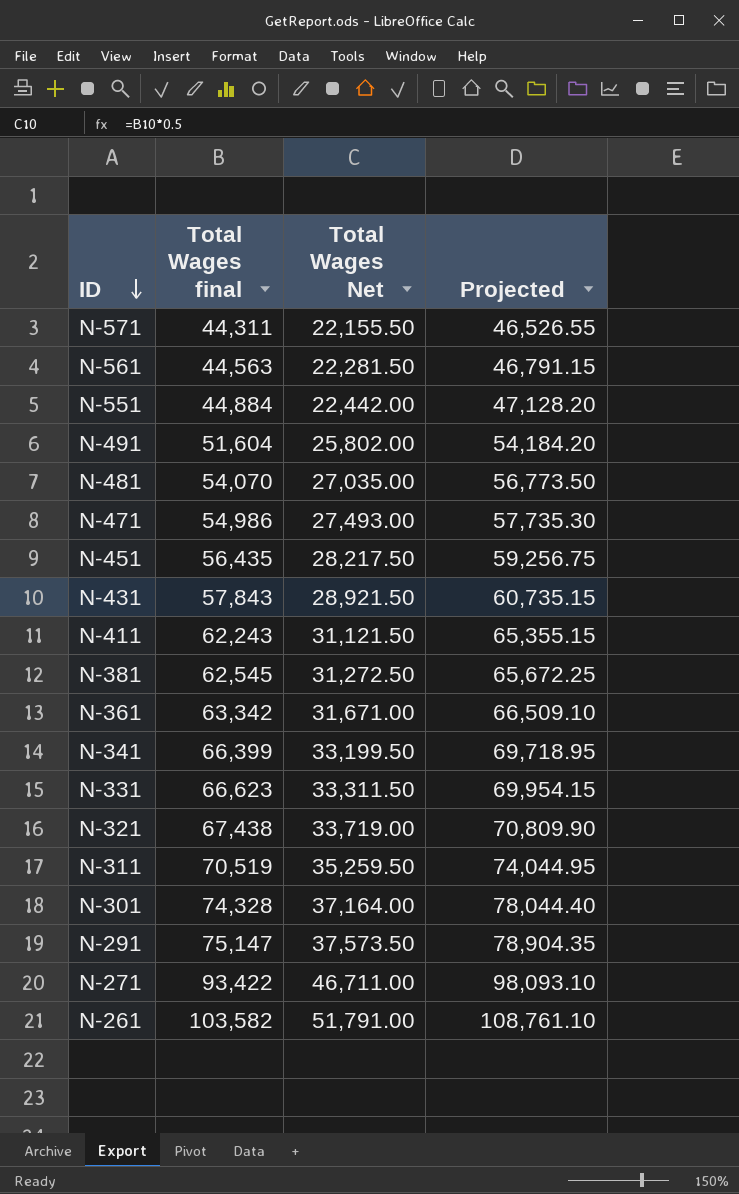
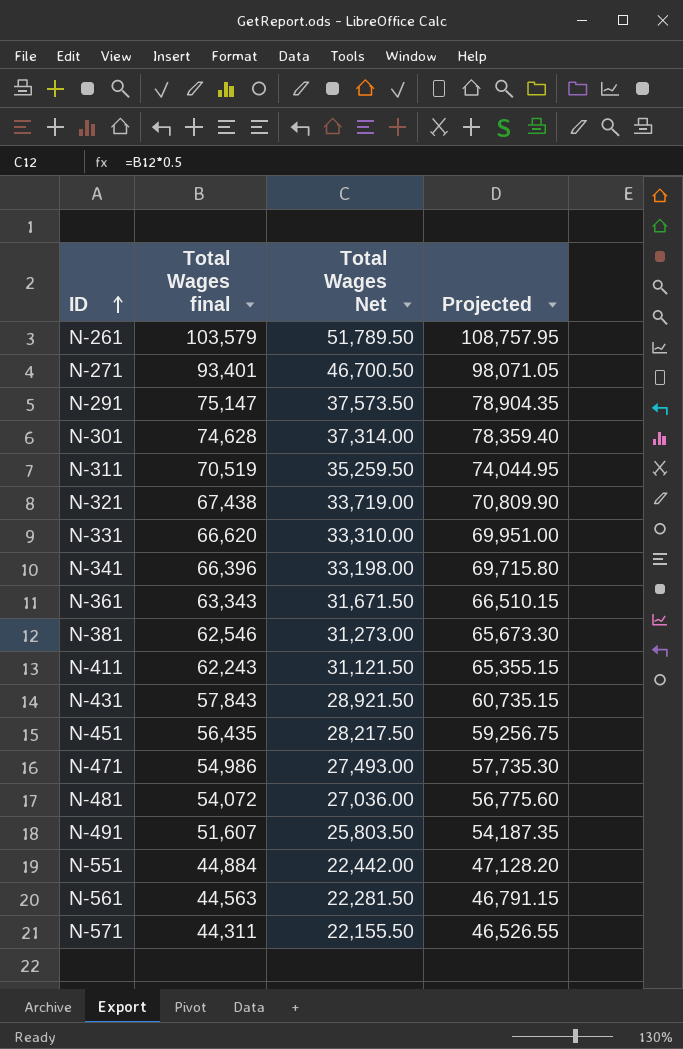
row order: ID descending -> ID ascending
N-261 | Total Wages final: 103,582 -> 103,579
N-261 | Total Wages Net: 51,791.00 -> 51,789.50
N-261 | Projected: 108,761.10 -> 108,757.95
N-271 | Total Wages final: 93,422 -> 93,401
N-271 | Total Wages Net: 46,711.00 -> 46,700.50
N-271 | Projected: 98,093.10 -> 98,071.05
N-301 | Total Wages final: 74,328 -> 74,628
N-301 | Total Wages Net: 37,164.00 -> 37,314.00
N-301 | Projected: 78,044.40 -> 78,359.40
N-331 | Total Wages final: 66,623 -> 66,620
N-331 | Total Wages Net: 33,311.50 -> 33,310.00
N-331 | Projected: 69,954.15 -> 69,951.00
N-341 | Total Wages final: 66,399 -> 66,396
N-341 | Total Wages Net: 33,199.50 -> 33,198.00
N-341 | Projected: 69,718.95 -> 69,715.80
N-361 | Total Wages final: 63,342 -> 63,343
N-361 | Total Wages Net: 31,671.00 -> 31,671.50
N-361 | Projected: 66,509.10 -> 66,510.15
N-381 | Total Wages final: 62,545 -> 62,546
N-381 | Total Wages Net: 31,272.50 -> 31,273.00
N-381 | Projected: 65,672.25 -> 65,673.30
N-481 | Total Wages final: 54,070 -> 54,072
N-481 | Total Wages Net: 27,035.00 -> 27,036.00
N-481 | Projected: 56,773.50 -> 56,775.60
N-491 | Total Wages final: 51,604 -> 51,607
N-491 | Total Wages Net: 25,802.00 -> 25,803.50
N-491 | Projected: 54,184.20 -> 54,187.35

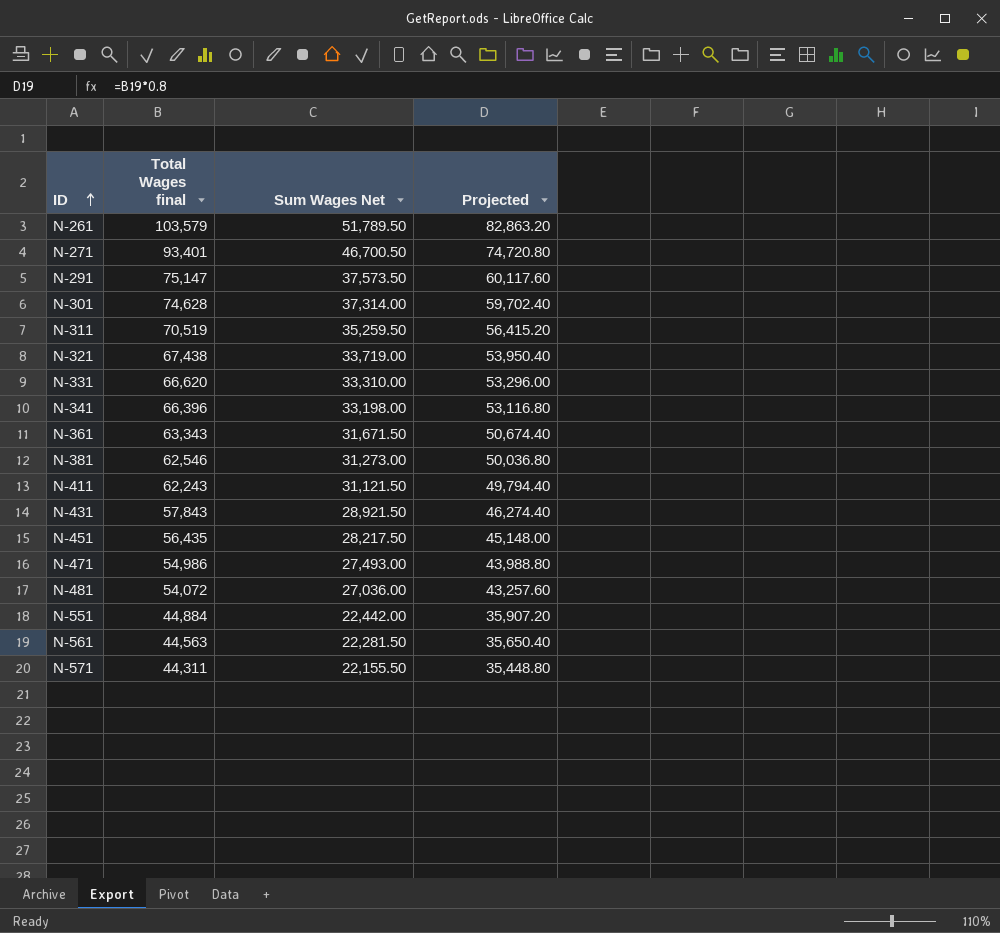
column name: Total Wages Net -> Sum Wages Net
column Projected | formula: [Total Wages final] * 1.05 -> [Total Wages final] * 0.8
row N-491: 51,607 | 25,803.50 | 54,187.35 -> none

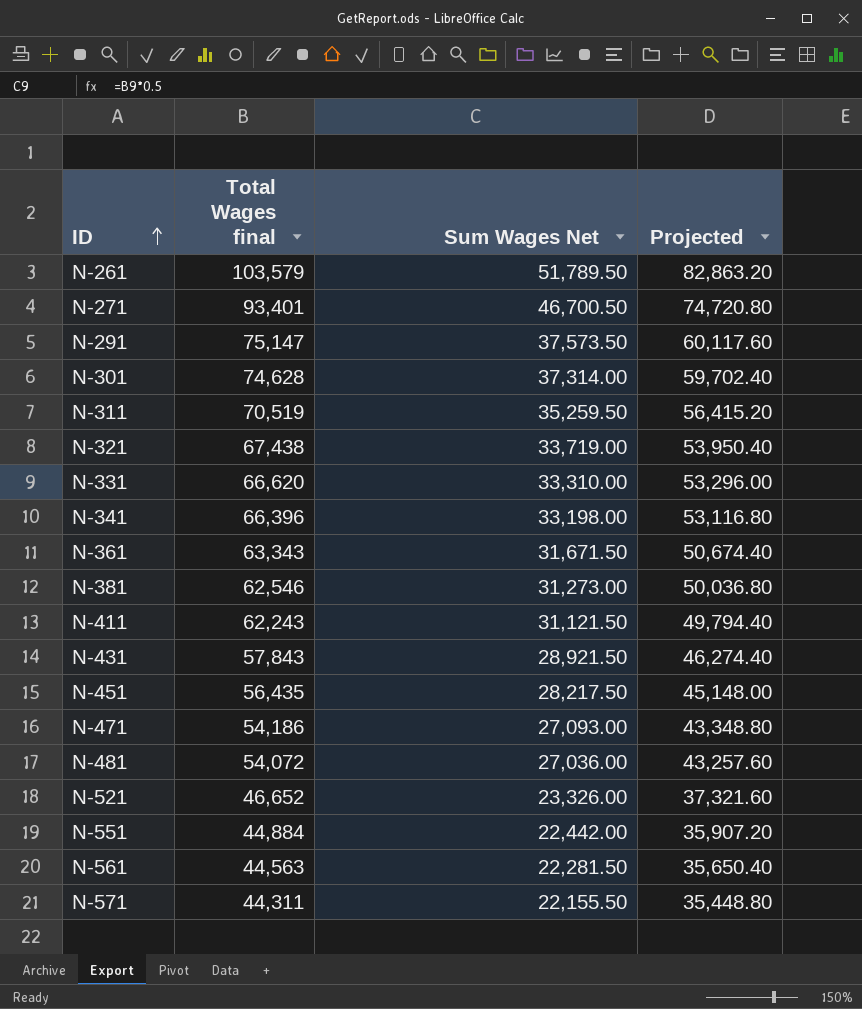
N-471 | Total Wages final: 54,986 -> 54,186
N-471 | Sum Wages Net: 27,493.00 -> 27,093.00
N-471 | Projected: 43,988.80 -> 43,348.80
row N-521: none -> 46,652 | 23,326.00 | 37,321.60

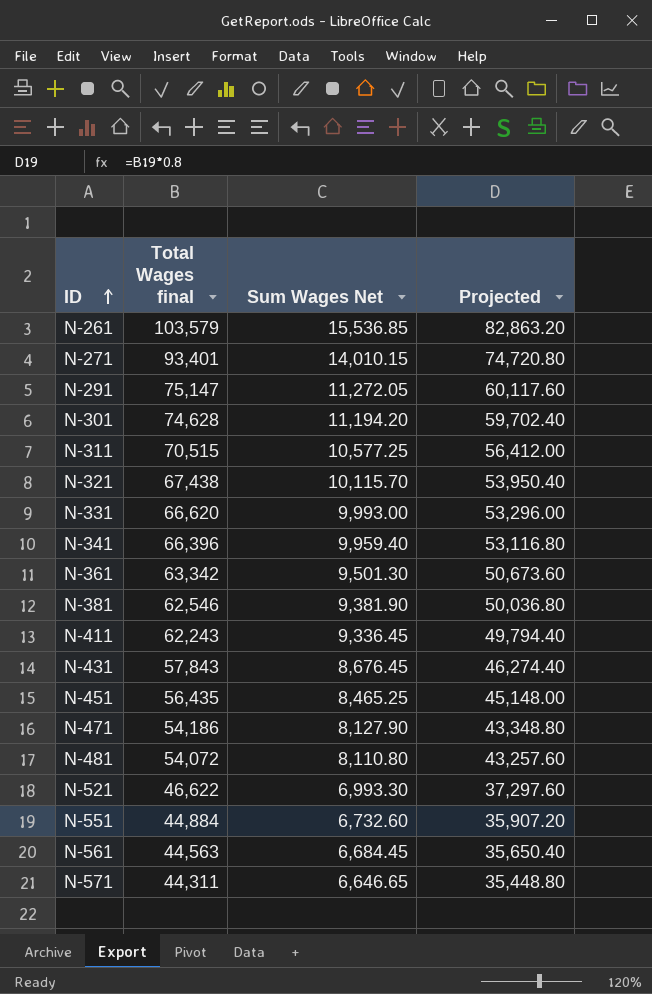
column Sum Wages Net | formula: [Total Wages final] * 0.5 -> [Total Wages final] * 0.15
N-311 | Total Wages final: 70,519 -> 70,515
N-311 | Projected: 56,415.20 -> 56,412.00
N-361 | Total Wages final: 63,343 -> 63,342
N-361 | Projected: 50,674.40 -> 50,673.60
N-521 | Total Wages final: 46,652 -> 46,622
N-521 | Projected: 37,321.60 -> 37,297.60

